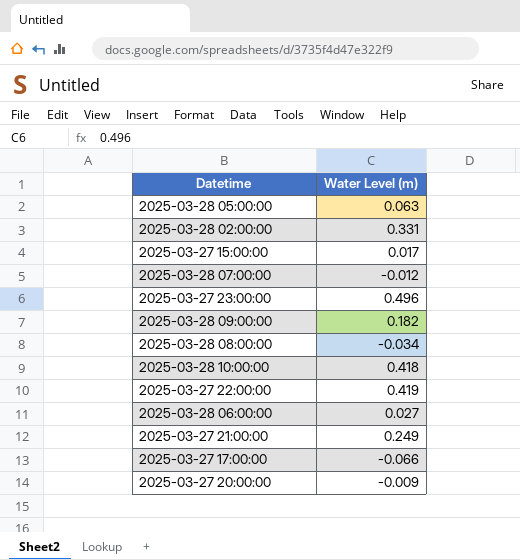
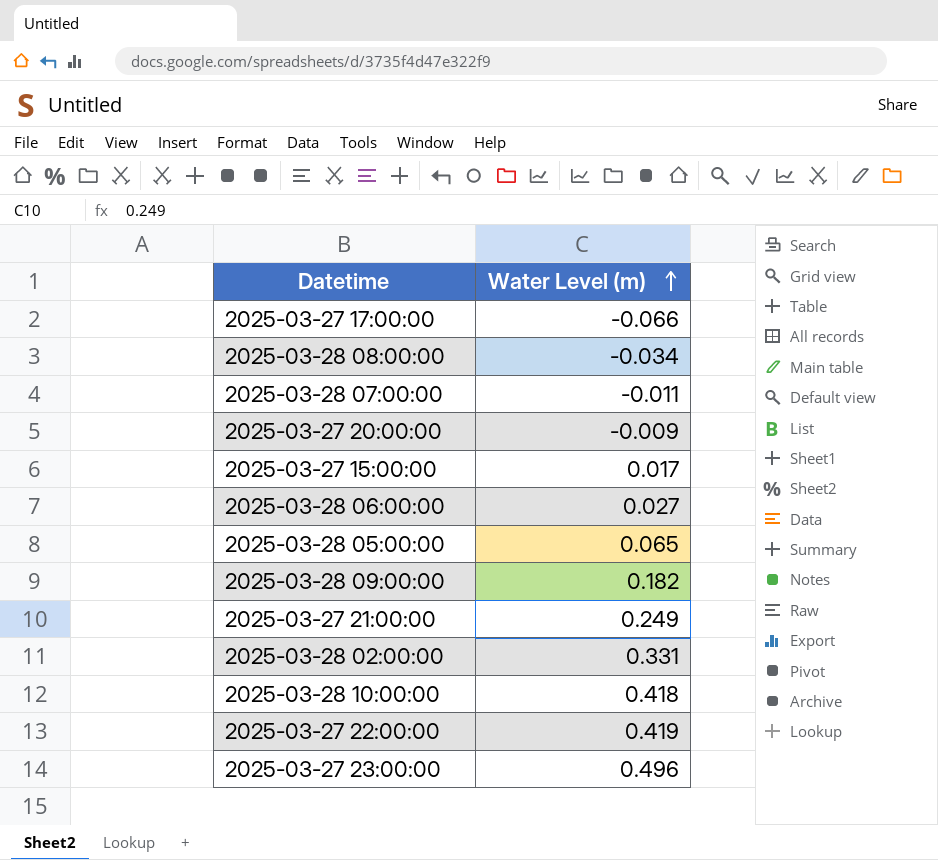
row order: none -> Water Level (m) ascending
2025-03-28 07:00:00 | Water Level (m): -0.012 -> -0.011
2025-03-28 05:00:00 | Water Level (m): 0.063 -> 0.065

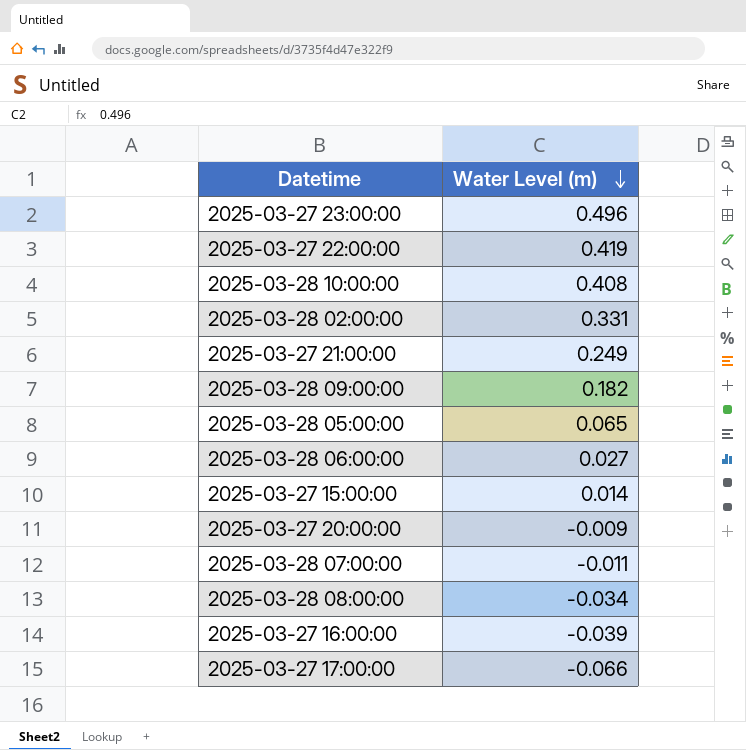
row order: Water Level (m) ascending -> Water Level (m) descending
2025-03-28 10:00:00 | Water Level (m): 0.418 -> 0.408
2025-03-27 15:00:00 | Water Level (m): 0.017 -> 0.014
row 2025-03-27 16:00:00: none -> -0.039

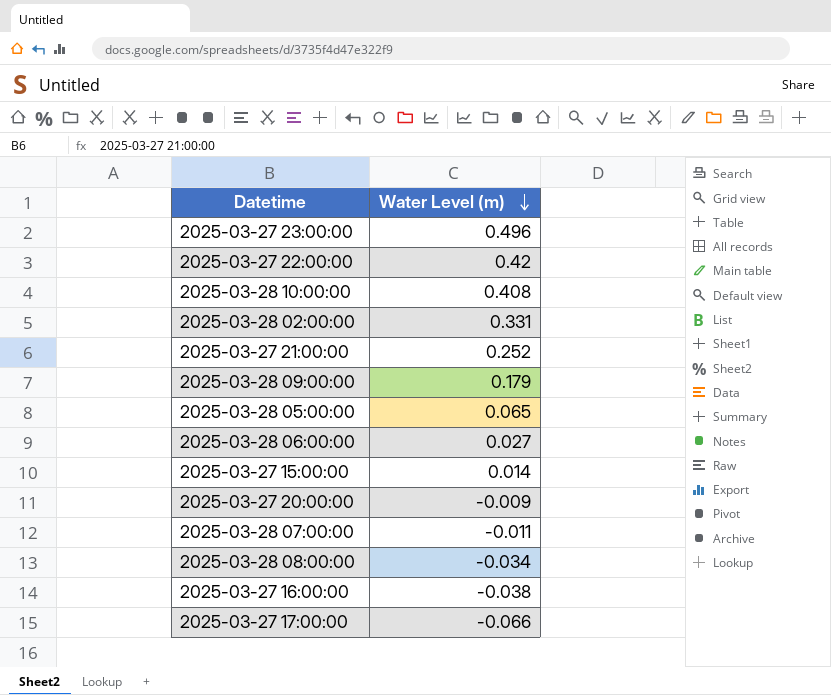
2025-03-27 22:00:00 | Water Level (m): 0.419 -> 0.42
2025-03-27 21:00:00 | Water Level (m): 0.249 -> 0.252
2025-03-28 09:00:00 | Water Level (m): 0.182 -> 0.179
2025-03-27 16:00:00 | Water Level (m): -0.039 -> -0.038

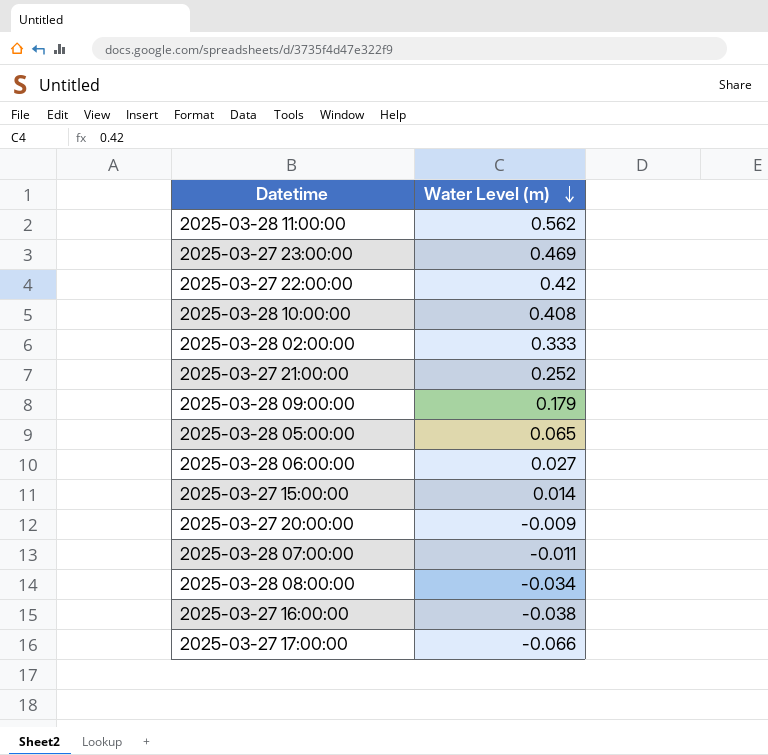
row 2025-03-28 11:00:00: none -> 0.562
2025-03-27 23:00:00 | Water Level (m): 0.496 -> 0.469
2025-03-28 02:00:00 | Water Level (m): 0.331 -> 0.333

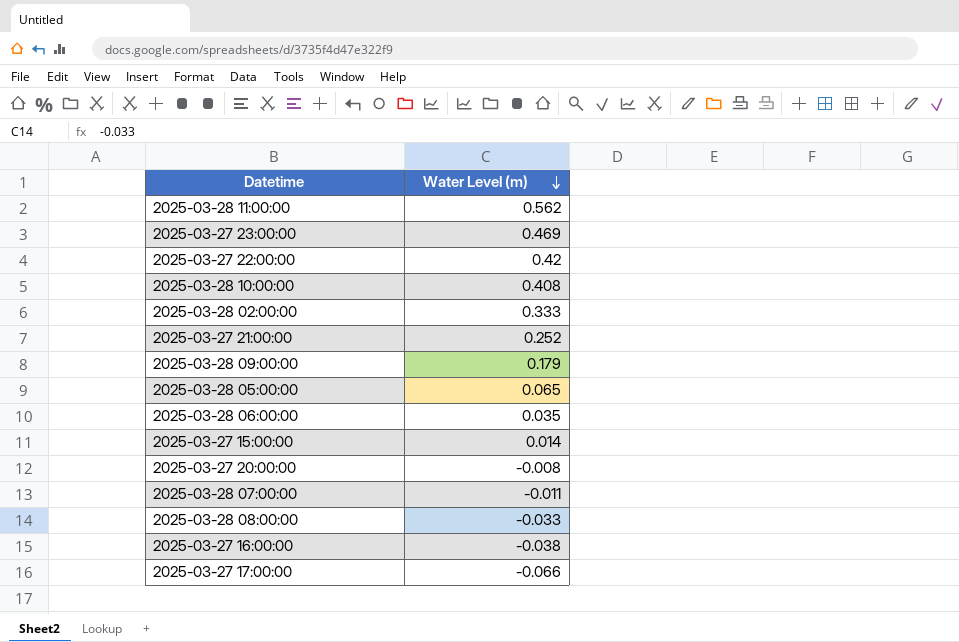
2025-03-28 06:00:00 | Water Level (m): 0.027 -> 0.035
2025-03-27 20:00:00 | Water Level (m): -0.009 -> -0.008
2025-03-28 08:00:00 | Water Level (m): -0.034 -> -0.033

